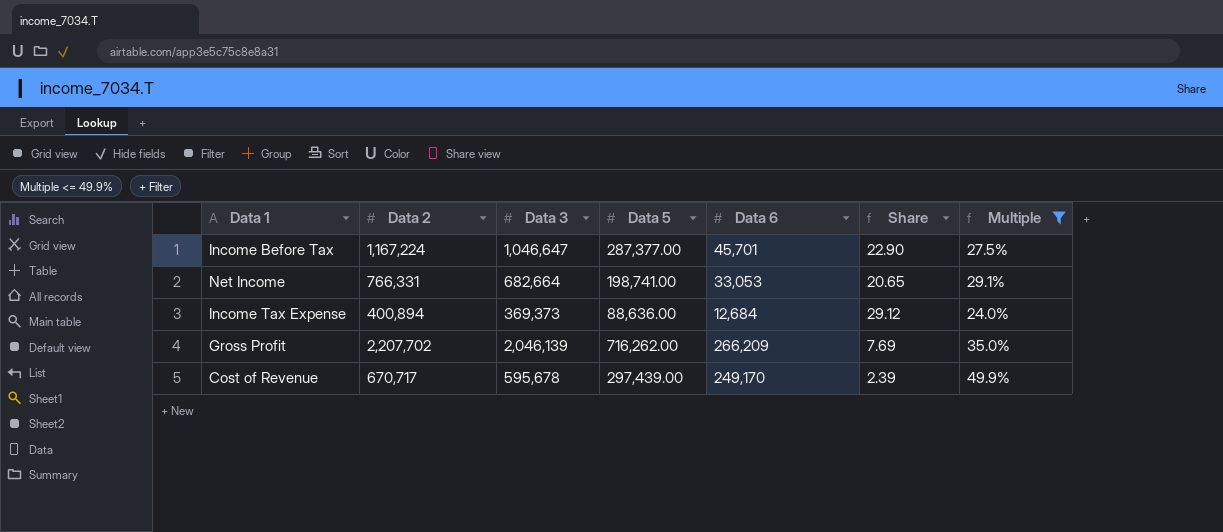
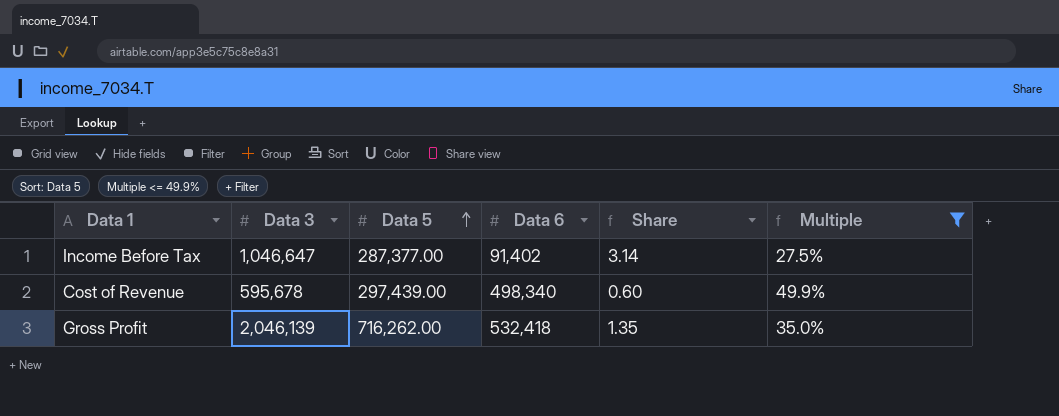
row order: none -> Data 5 ascending
column Data 2 | position: 2 -> none
column Share | formula: [Data 3] / [Data 6] -> [Data 5] / [Data 6]
row Net Income: 766,331 | 682,664 | 198,741.00 | 33,053 | 20.65 | 29.1% -> none
row Income Tax Expense: 400,894 | 369,373 | 88,636.00 | 12,684 | 29.12 | 24.0% -> none
Income Before Tax | Data 6: 45,701 -> 91,402
Cost of Revenue | Data 6: 249,170 -> 498,340
Gross Profit | Data 6: 266,209 -> 532,418

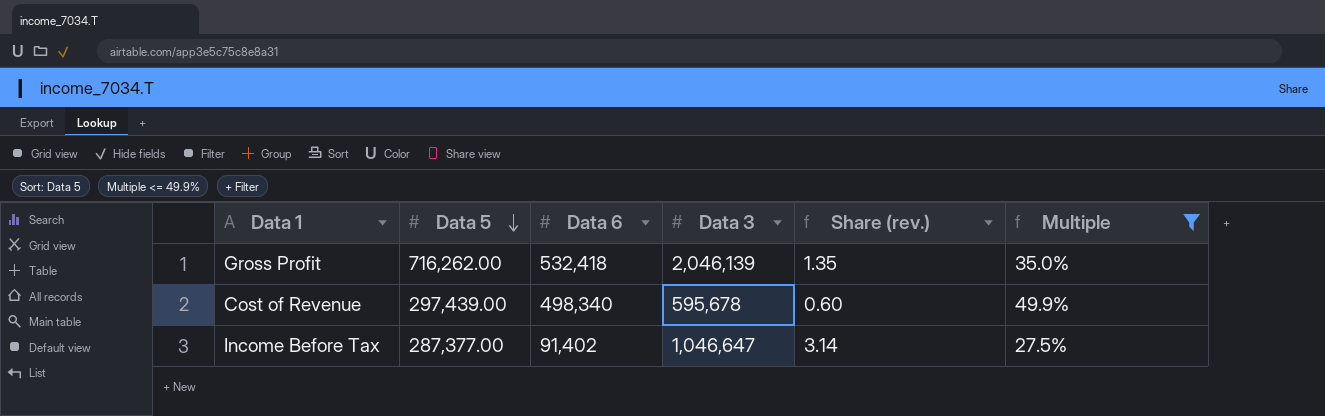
row order: Data 5 ascending -> Data 5 descending
column Data 3 | position: 2 -> 4
column name: Share -> Share (rev.)

